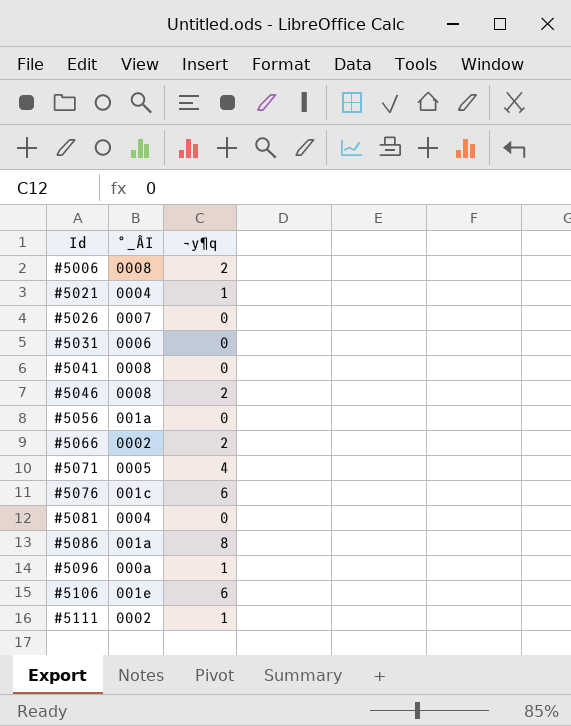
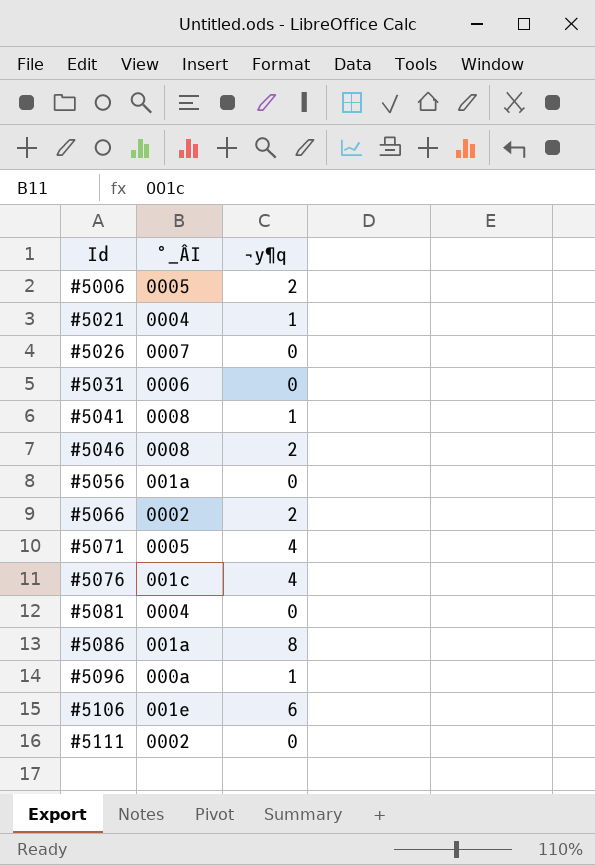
#5006 | °_ÂI: 0008 -> 0005
#5041 | ¬y¶q: 0 -> 1
#5076 | ¬y¶q: 6 -> 4
#5111 | ¬y¶q: 1 -> 0

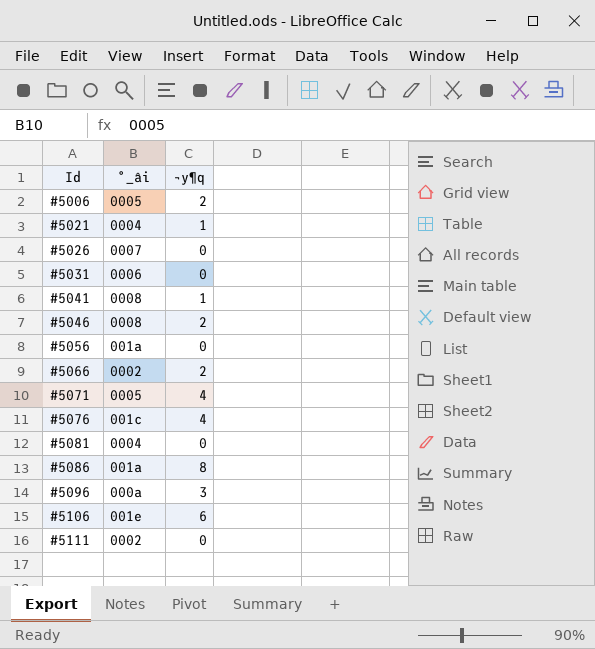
column name: °_ÂI -> °_âi
#5096 | ¬y¶q: 1 -> 3

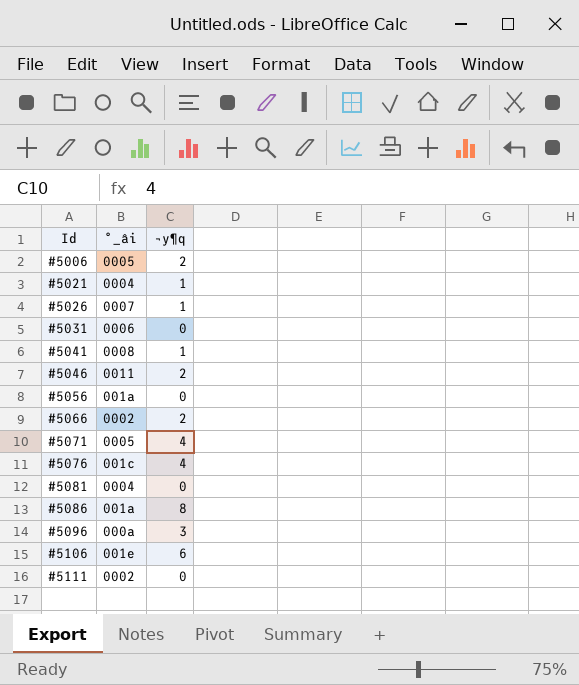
#5026 | ¬y¶q: 0 -> 1
#5046 | °_âi: 0008 -> 0011

